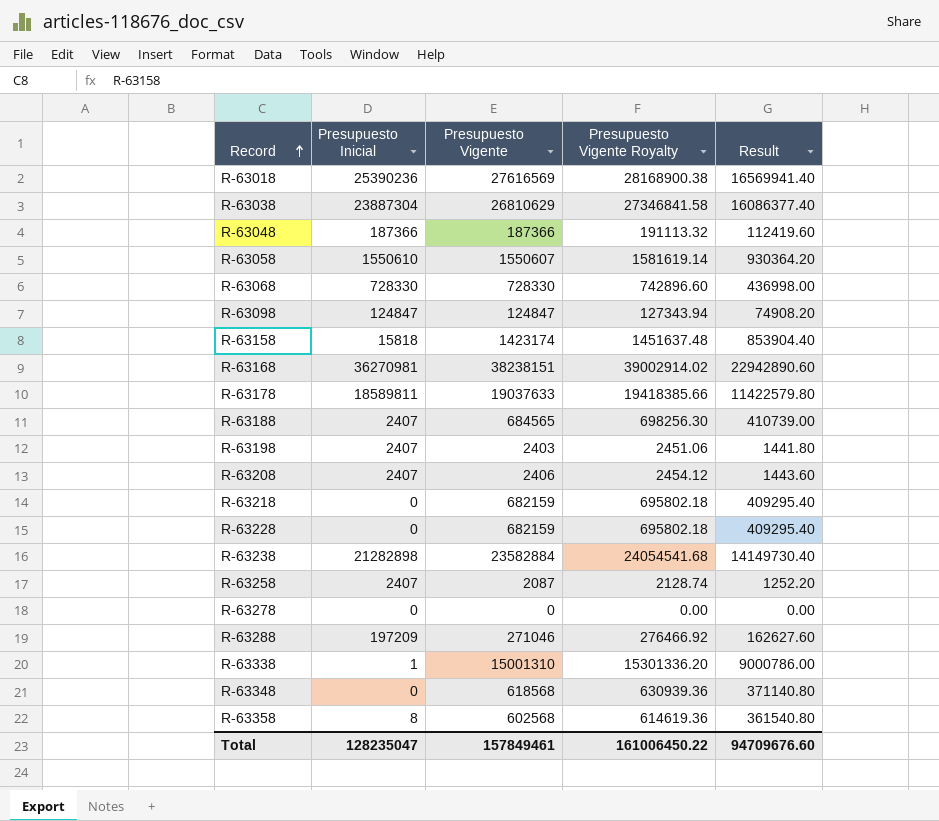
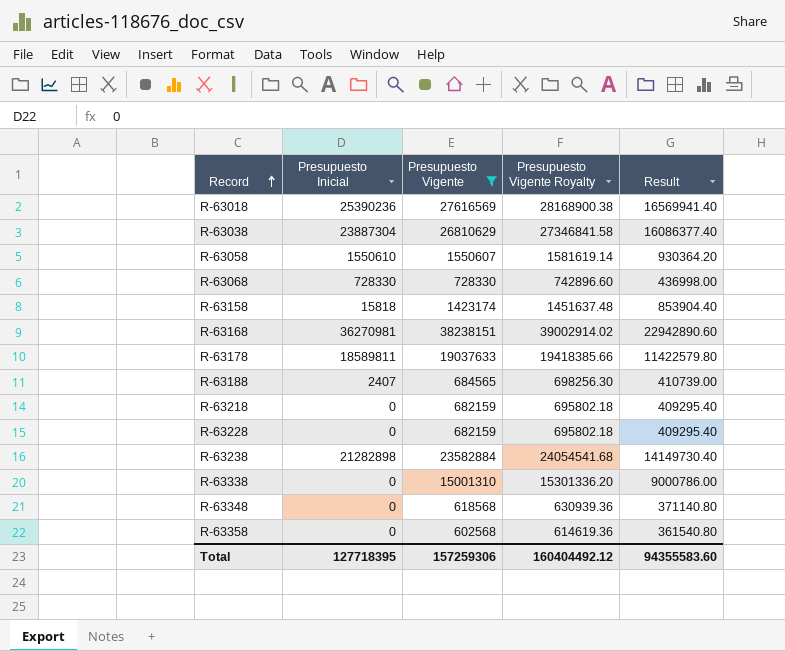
filter: none -> Presupuesto Vigente >= 602568
R-63338 | Presupuesto Inicial: 1 -> 0
R-63358 | Presupuesto Inicial: 8 -> 0
Total | Presupuesto Inicial: 128235047 -> 127718395
Total | Presupuesto Vigente: 157849461 -> 157259306
Total | Presupuesto Vigente Royalty: 161006450.22 -> 160404492.12
Total | Result: 94709676.60 -> 94355583.60

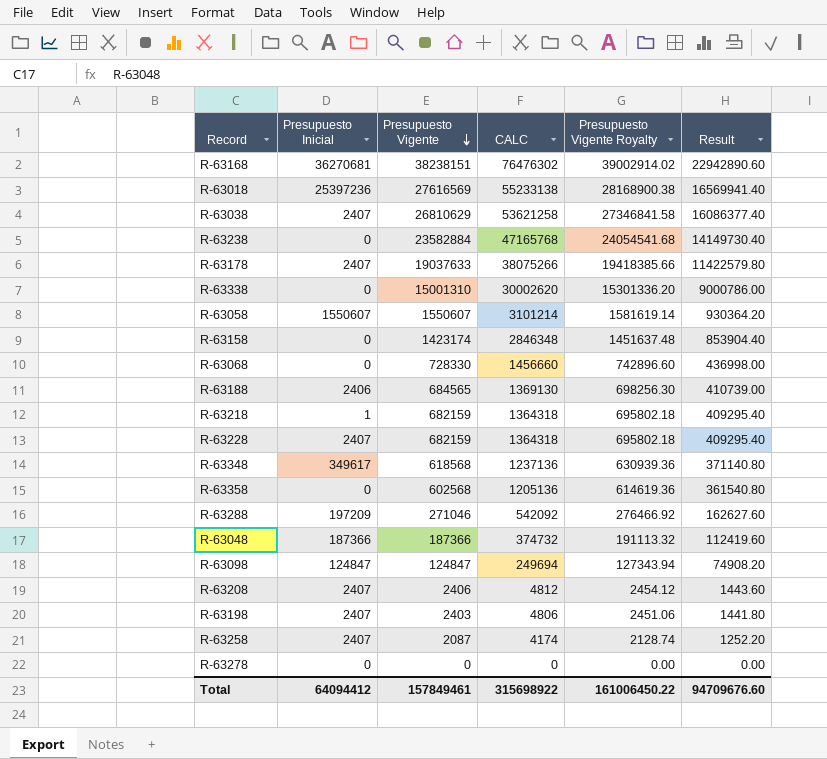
filter: Presupuesto Vigente >= 602568 -> none
row order: Record ascending -> Presupuesto Vigente descending
column CALC | formula: none -> [Presupuesto Vigente] * 2
R-63168 | Presupuesto Inicial: 36270981 -> 36270681
R-63018 | Presupuesto Inicial: 25390236 -> 25397236
R-63038 | Presupuesto Inicial: 23887304 -> 2407
R-63238 | Presupuesto Inicial: 21282898 -> 0
R-63178 | Presupuesto Inicial: 18589811 -> 2407
R-63058 | Presupuesto Inicial: 1550610 -> 1550607
R-63158 | Presupuesto Inicial: 15818 -> 0
R-63068 | Presupuesto Inicial: 728330 -> 0
R-63188 | Presupuesto Inicial: 2407 -> 2406
R-63218 | Presupuesto Inicial: 0 -> 1
R-63228 | Presupuesto Inicial: 0 -> 2407
R-63348 | Presupuesto Inicial: 0 -> 349617
Total | Presupuesto Inicial: 127718395 -> 64094412
Total | Presupuesto Vigente: 157259306 -> 157849461
Total | Presupuesto Vigente Royalty: 160404492.12 -> 161006450.22
Total | Result: 94355583.60 -> 94709676.60

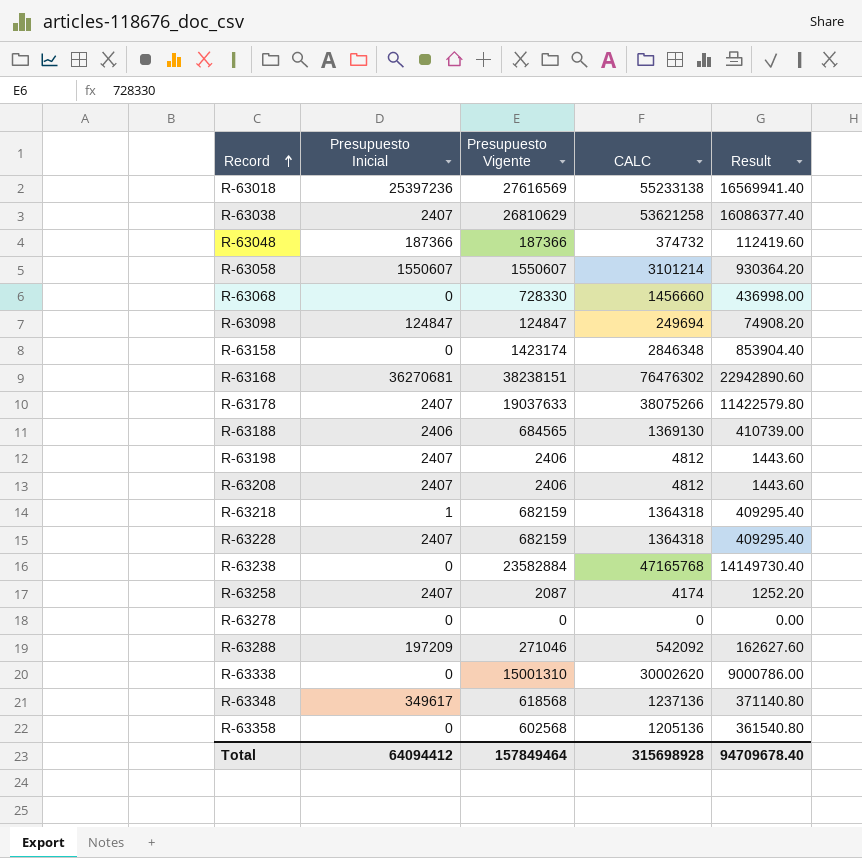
row order: Presupuesto Vigente descending -> Record ascending
column Presupuesto Vigente Royalty | formula: [Presupuesto Vigente] * 1.02 -> none
R-63198 | Presupuesto Vigente: 2403 -> 2406
R-63198 | CALC: 4806 -> 4812
R-63198 | Result: 1441.80 -> 1443.60
Total | Presupuesto Vigente: 157849461 -> 157849464
Total | CALC: 315698922 -> 315698928
Total | Result: 94709676.60 -> 94709678.40

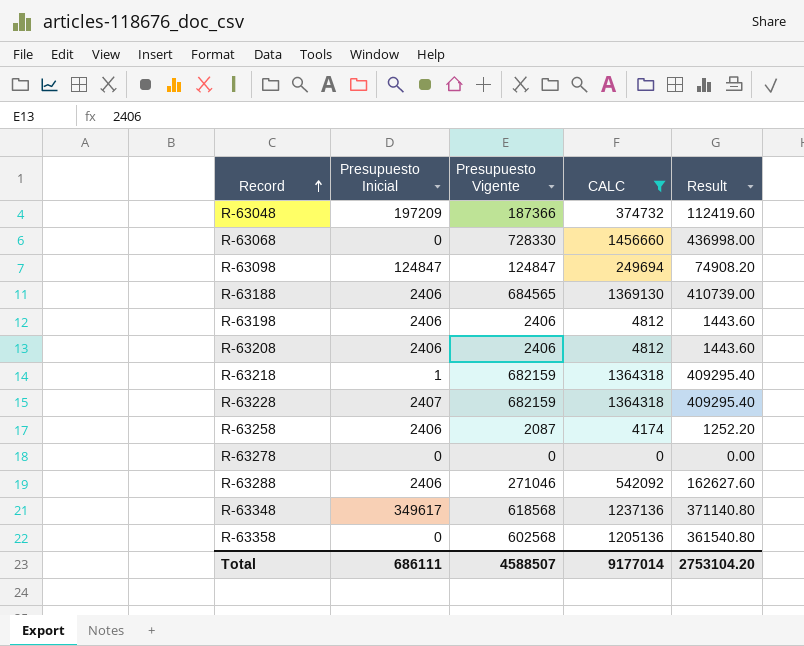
filter: none -> CALC <= 1456660
R-63048 | Presupuesto Inicial: 187366 -> 197209
R-63198 | Presupuesto Inicial: 2407 -> 2406
R-63208 | Presupuesto Inicial: 2407 -> 2406
R-63258 | Presupuesto Inicial: 2407 -> 2406
R-63288 | Presupuesto Inicial: 197209 -> 2406
Total | Presupuesto Inicial: 64094412 -> 686111
Total | Presupuesto Vigente: 157849464 -> 4588507
Total | CALC: 315698928 -> 9177014
Total | Result: 94709678.40 -> 2753104.20

